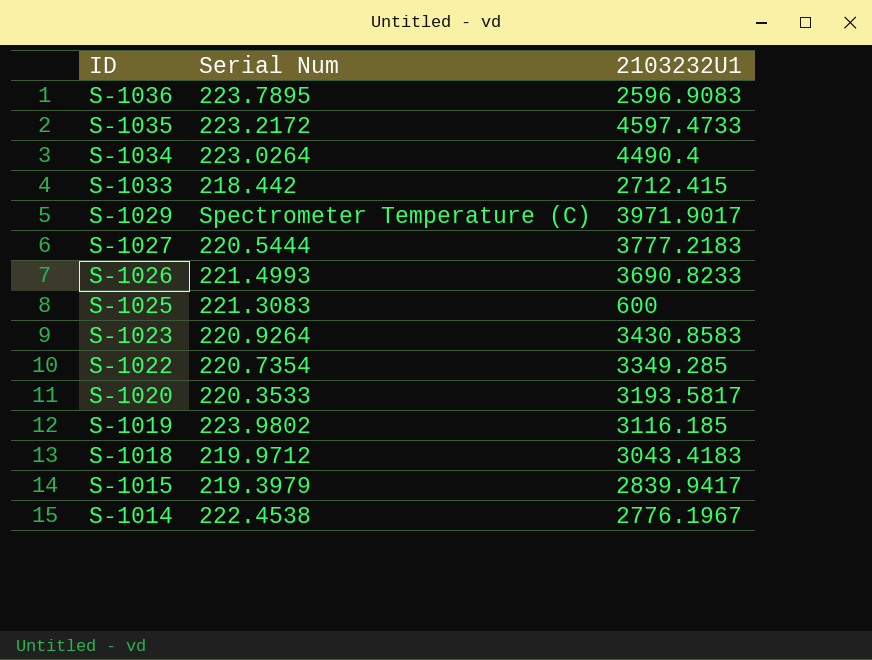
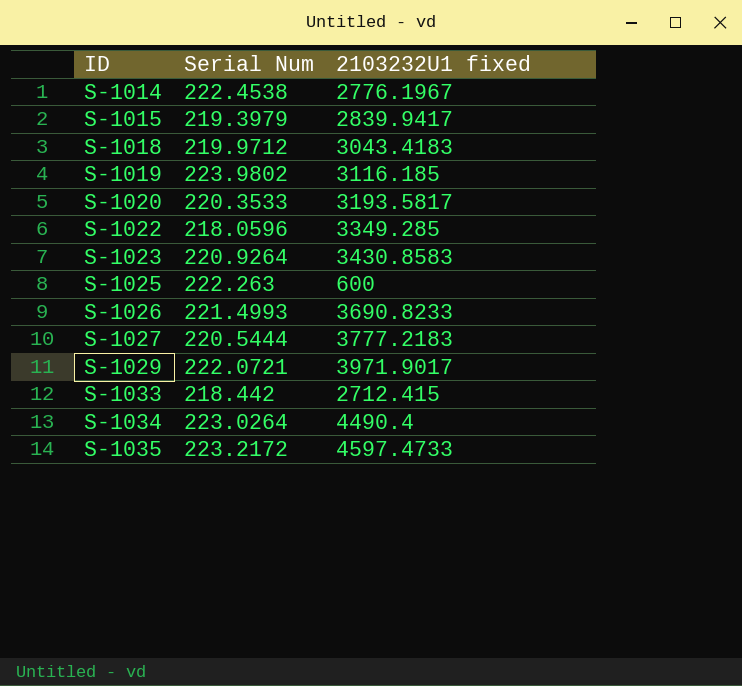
row order: ID descending -> ID ascending
column name: 2103232U1 -> 2103232U1 fixed
row S-1036: 223.7895 | 2596.9083 -> none
S-1022 | Serial Num: 220.7354 -> 218.0596
S-1025 | Serial Num: 221.3083 -> 222.263
S-1029 | Serial Num: Spectrometer Temperature (C) -> 222.0721

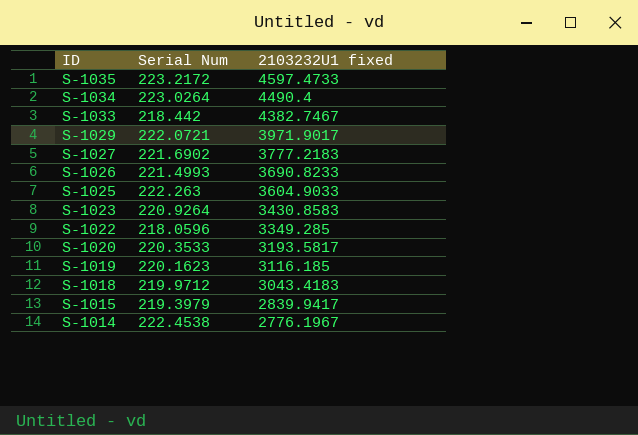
row order: ID ascending -> ID descending
S-1033 | 2103232U1 fixed: 2712.415 -> 4382.7467
S-1027 | Serial Num: 220.5444 -> 221.6902
S-1025 | 2103232U1 fixed: 600 -> 3604.9033
S-1019 | Serial Num: 223.9802 -> 220.1623

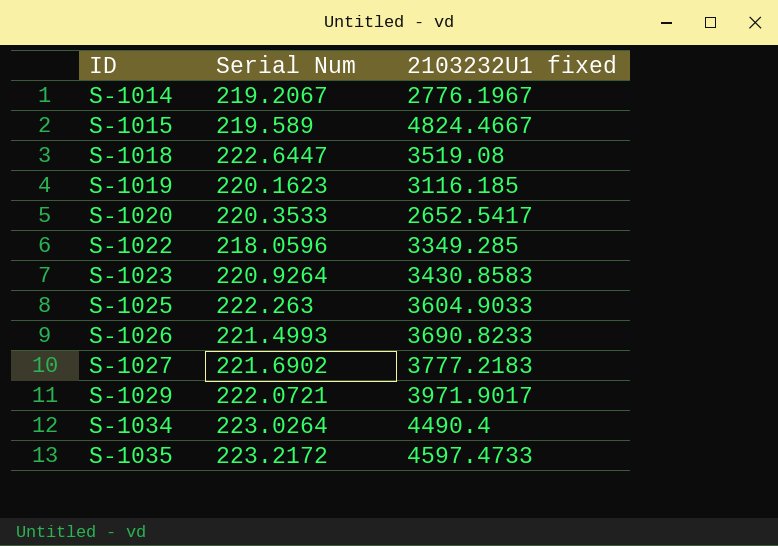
row order: ID descending -> ID ascending
row S-1033: 218.442 | 4382.7467 -> none
S-1014 | Serial Num: 222.4538 -> 219.2067
S-1015 | Serial Num: 219.3979 -> 219.589
S-1015 | 2103232U1 fixed: 2839.9417 -> 4824.4667
S-1018 | Serial Num: 219.9712 -> 222.6447
S-1018 | 2103232U1 fixed: 3043.4183 -> 3519.08
S-1020 | 2103232U1 fixed: 3193.5817 -> 2652.5417

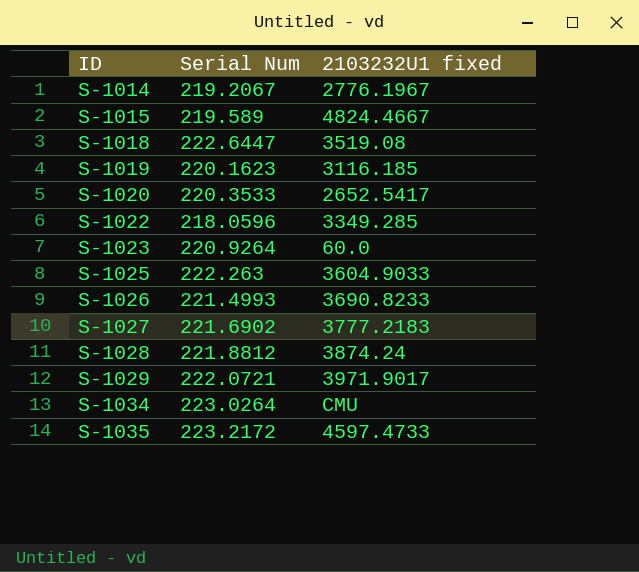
S-1023 | 2103232U1 fixed: 3430.8583 -> 60.0
row S-1028: none -> 221.8812 | 3874.24
S-1034 | 2103232U1 fixed: 4490.4 -> CMU

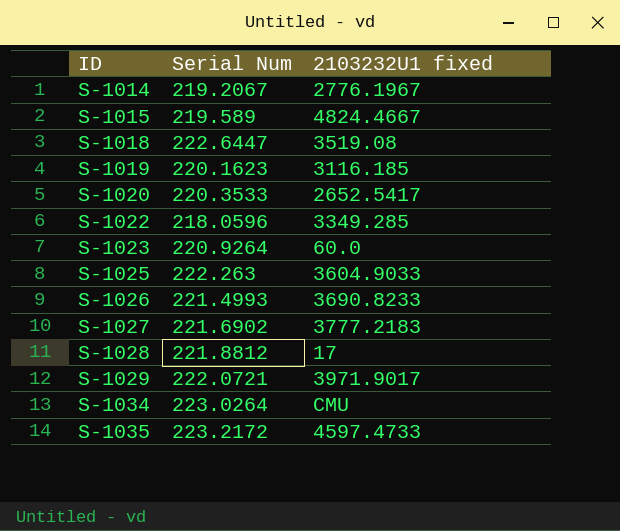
S-1028 | 2103232U1 fixed: 3874.24 -> 17

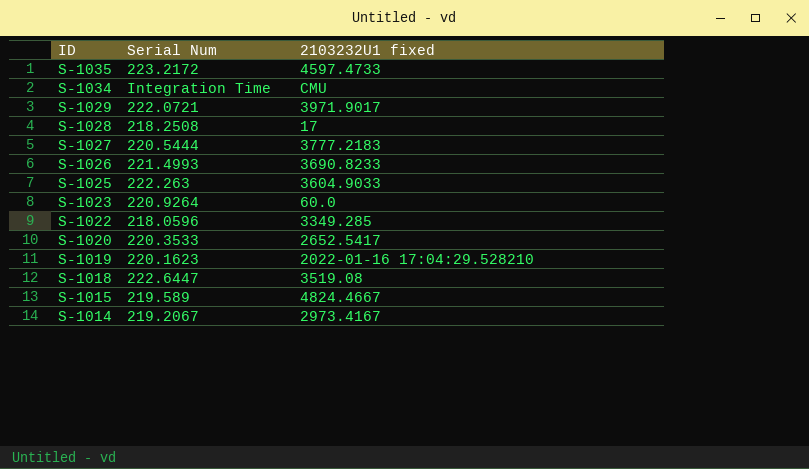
row order: ID ascending -> ID descending
S-1034 | Serial Num: 223.0264 -> Integration Time
S-1028 | Serial Num: 221.8812 -> 218.2508
S-1027 | Serial Num: 221.6902 -> 220.5444
S-1019 | 2103232U1 fixed: 3116.185 -> 2022-01-16 17:04:29.528210
S-1014 | 2103232U1 fixed: 2776.1967 -> 2973.4167

